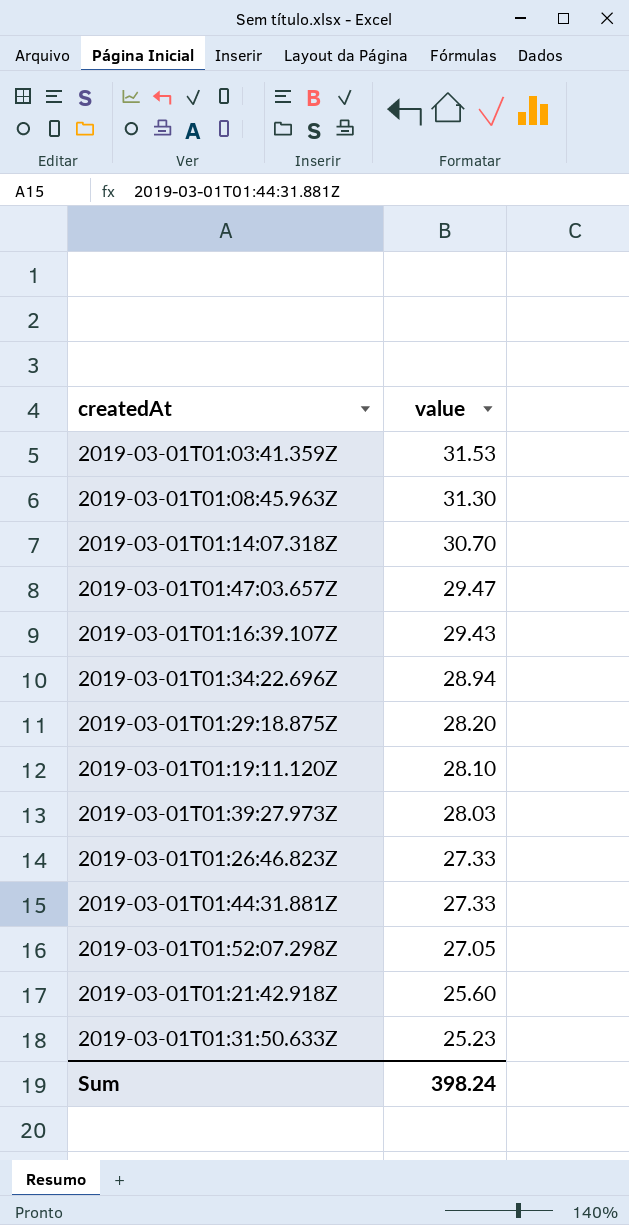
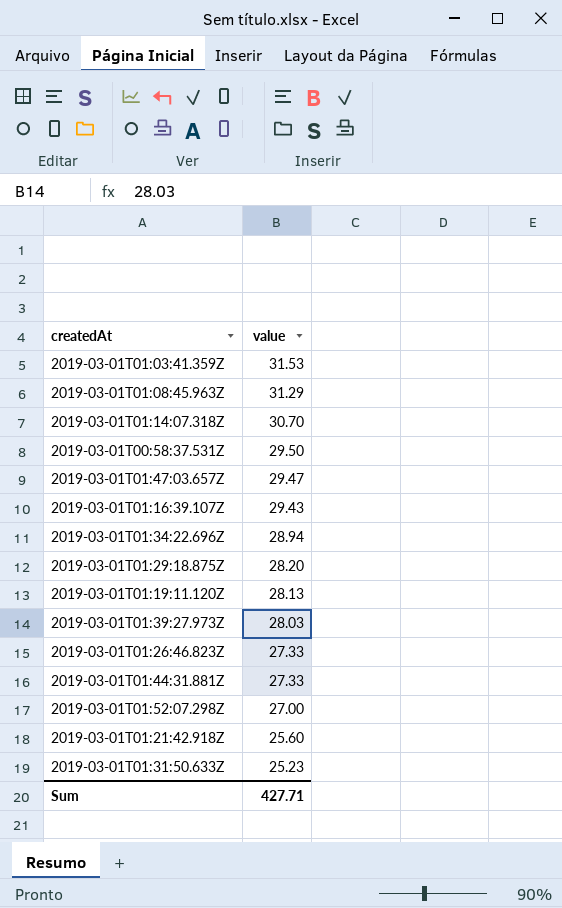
2019-03-01T01:08:45.963Z | value: 31.30 -> 31.29
row 2019-03-01T00:58:37.531Z: none -> 29.50
2019-03-01T01:19:11.120Z | value: 28.10 -> 28.13
2019-03-01T01:52:07.298Z | value: 27.05 -> 27.00
Sum | value: 398.24 -> 427.71

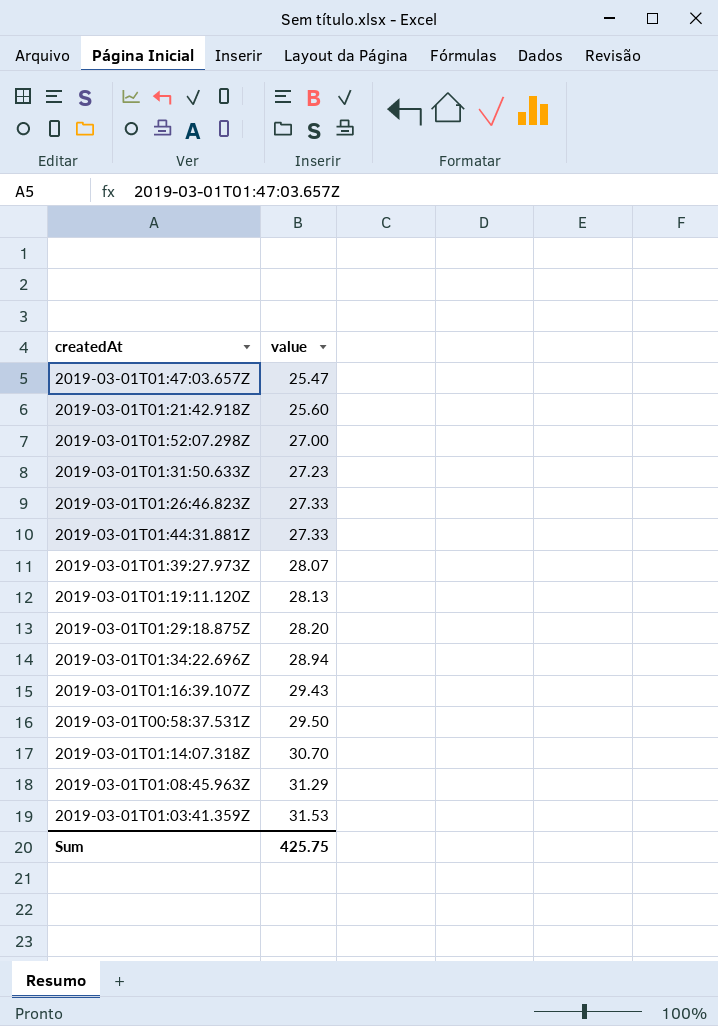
row order: value descending -> value ascending
2019-03-01T01:47:03.657Z | value: 29.47 -> 25.47
2019-03-01T01:31:50.633Z | value: 25.23 -> 27.23
2019-03-01T01:39:27.973Z | value: 28.03 -> 28.07
Sum | value: 427.71 -> 425.75

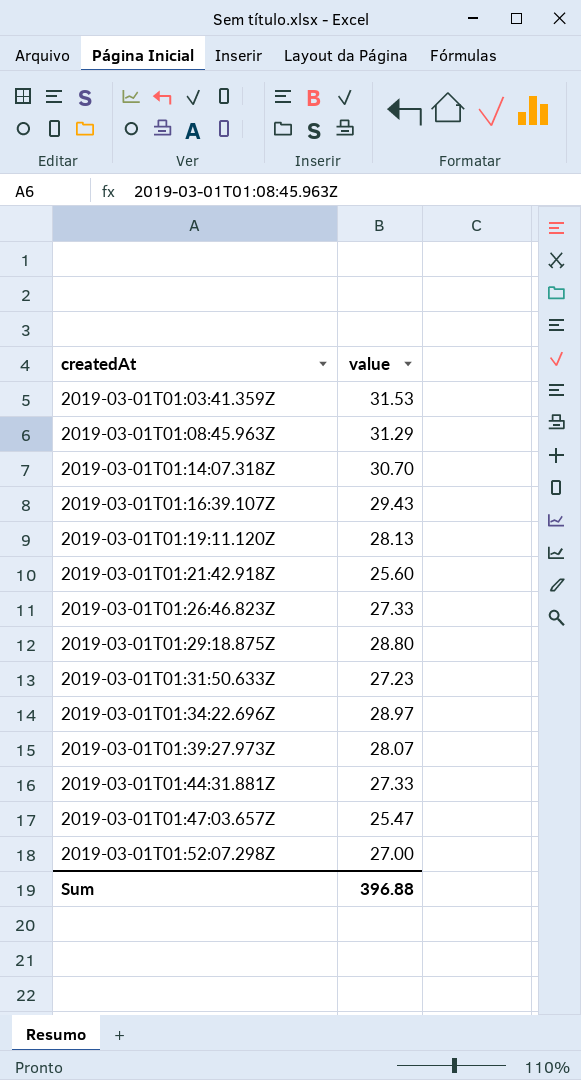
row order: value ascending -> createdAt ascending
row 2019-03-01T00:58:37.531Z: 29.50 -> none
2019-03-01T01:29:18.875Z | value: 28.20 -> 28.80
2019-03-01T01:34:22.696Z | value: 28.94 -> 28.97
Sum | value: 425.75 -> 396.88

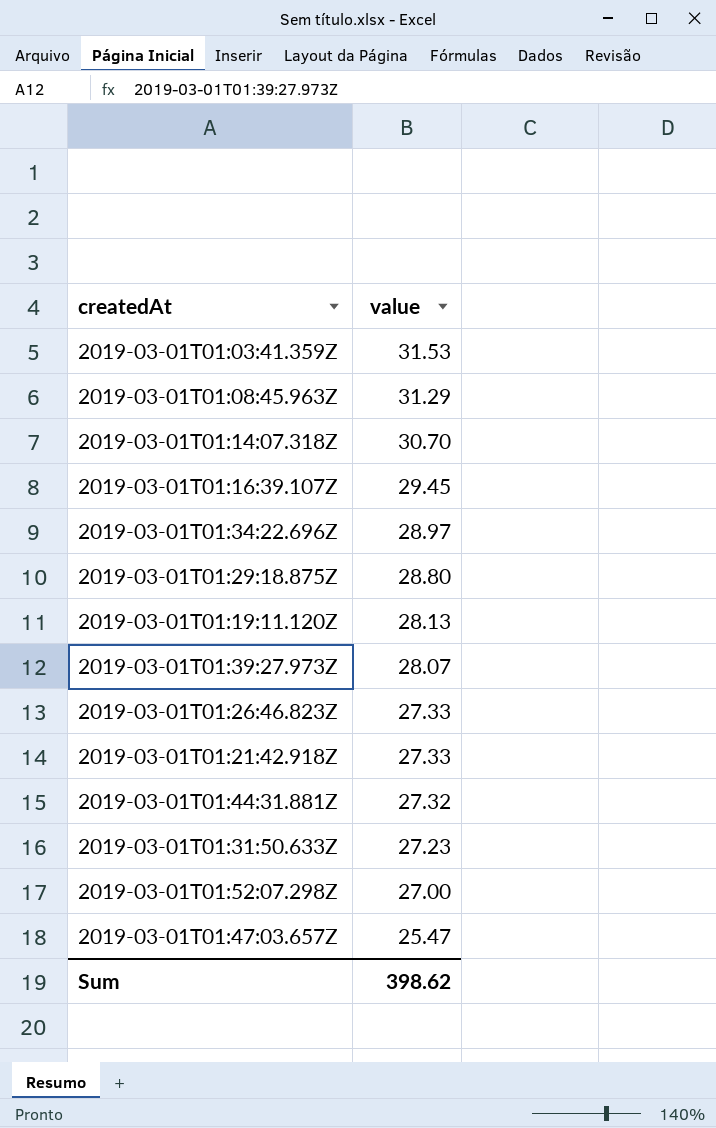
row order: createdAt ascending -> value descending
2019-03-01T01:16:39.107Z | value: 29.43 -> 29.45
2019-03-01T01:21:42.918Z | value: 25.60 -> 27.33
2019-03-01T01:44:31.881Z | value: 27.33 -> 27.32
Sum | value: 396.88 -> 398.62

